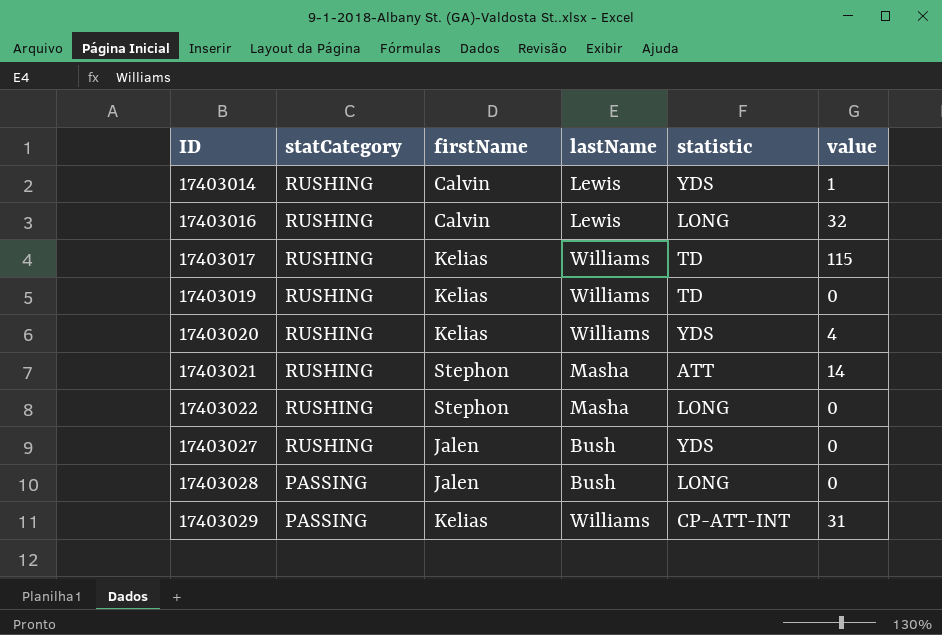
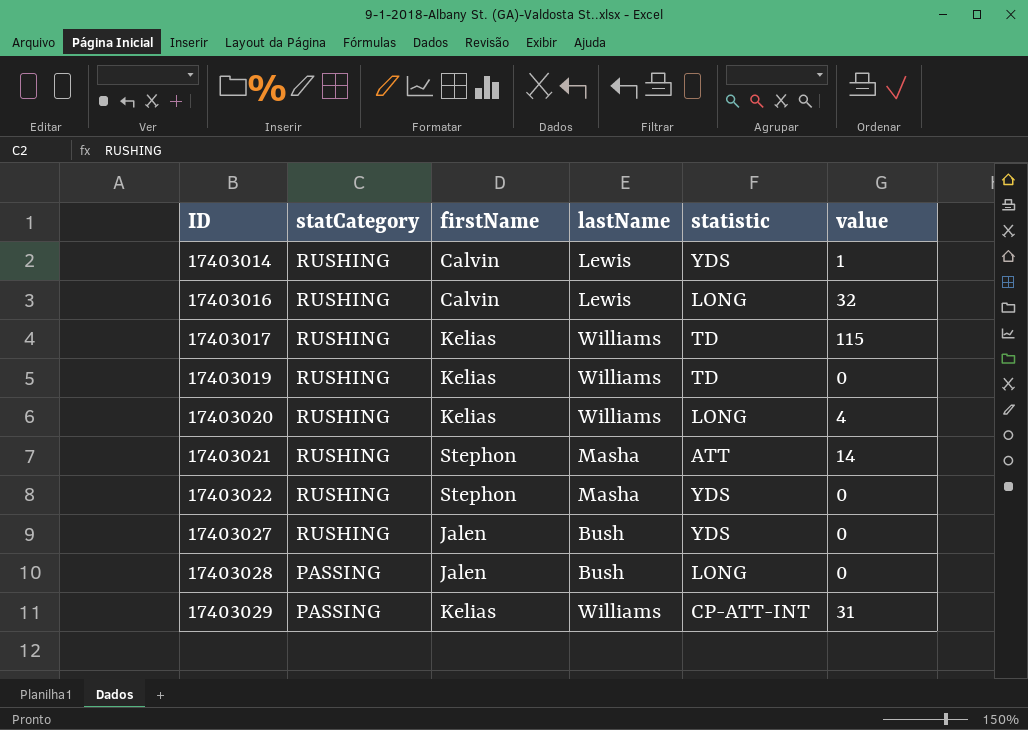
17403020 | statistic: YDS -> LONG
17403022 | statistic: LONG -> YDS

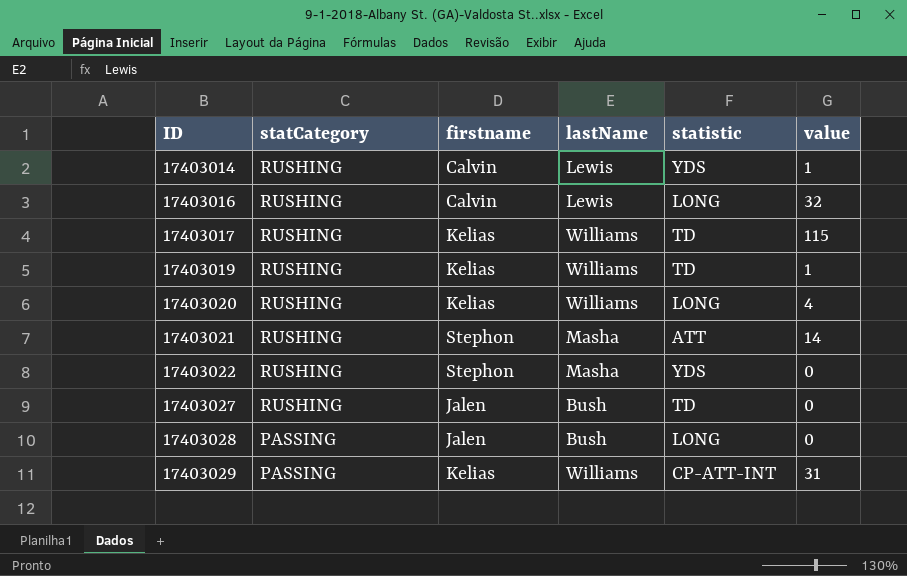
column name: firstName -> firstname
17403019 | value: 0 -> 1
17403027 | statistic: YDS -> TD

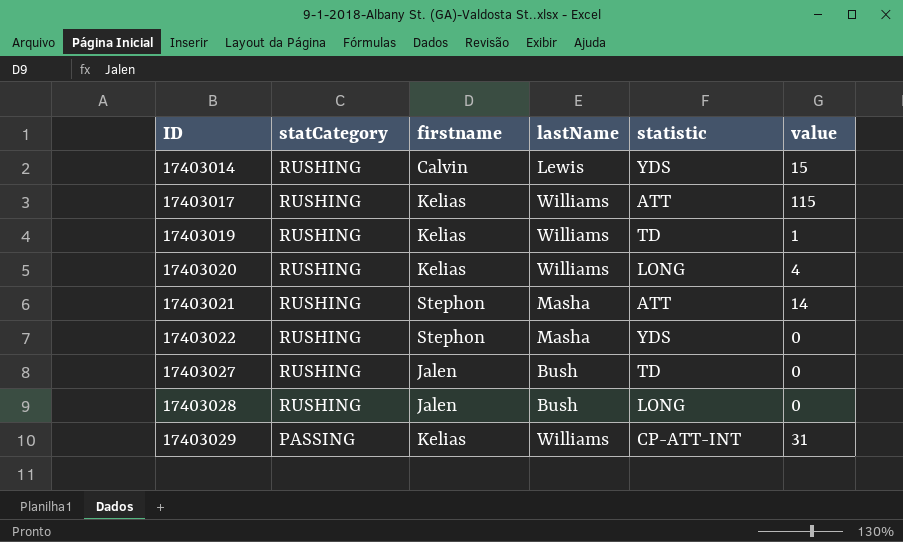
row 17403016: RUSHING | Calvin | Lewis | LONG | 32 -> none
17403014 | value: 1 -> 15
17403017 | statistic: TD -> ATT
17403028 | statCategory: PASSING -> RUSHING

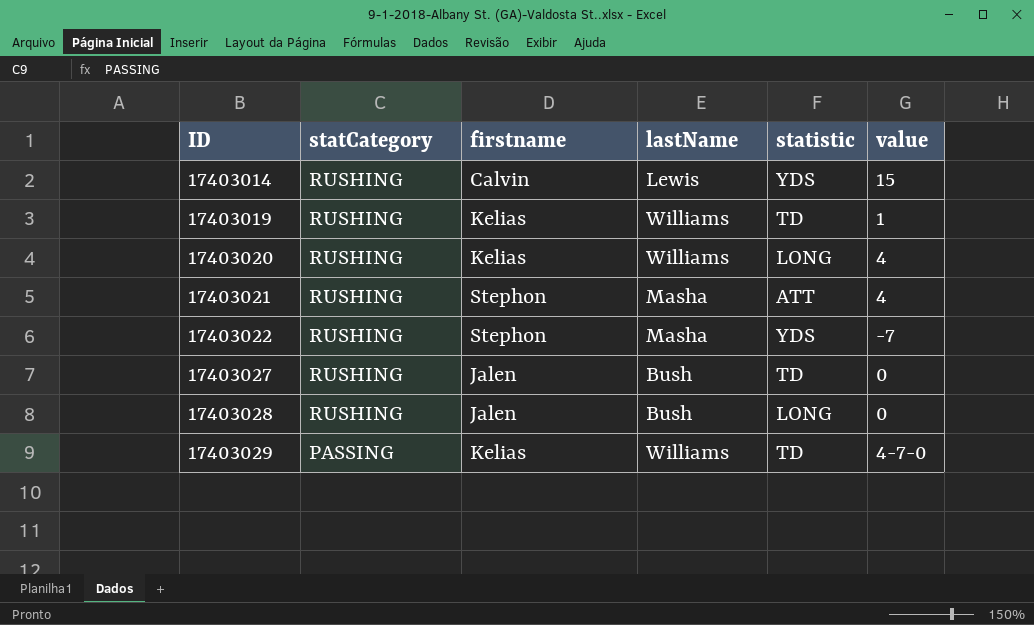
row 17403017: RUSHING | Kelias | Williams | ATT | 115 -> none
17403021 | value: 14 -> 4
17403022 | value: 0 -> -7
17403029 | statistic: CP-ATT-INT -> TD
17403029 | value: 31 -> 4-7-0

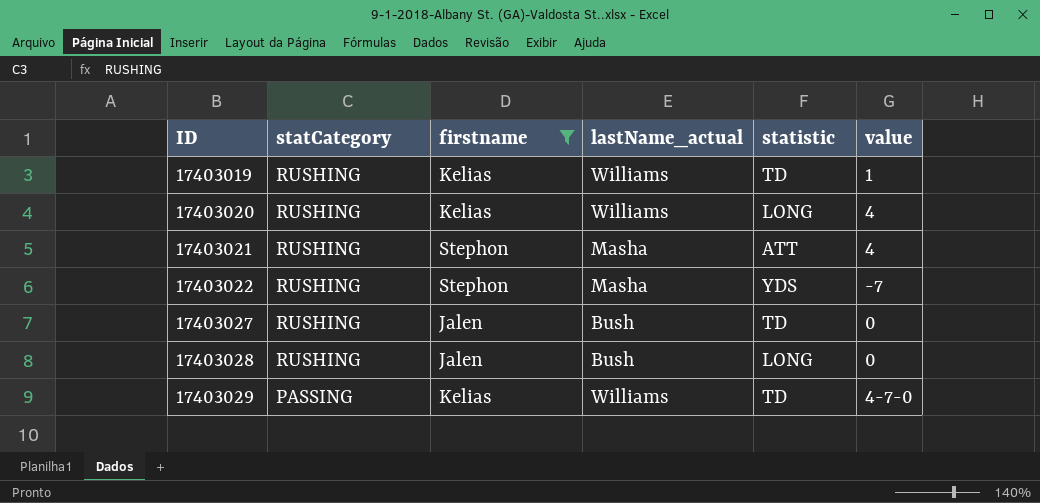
filter: none -> firstname != Calvin
column name: lastName -> lastName_actual

